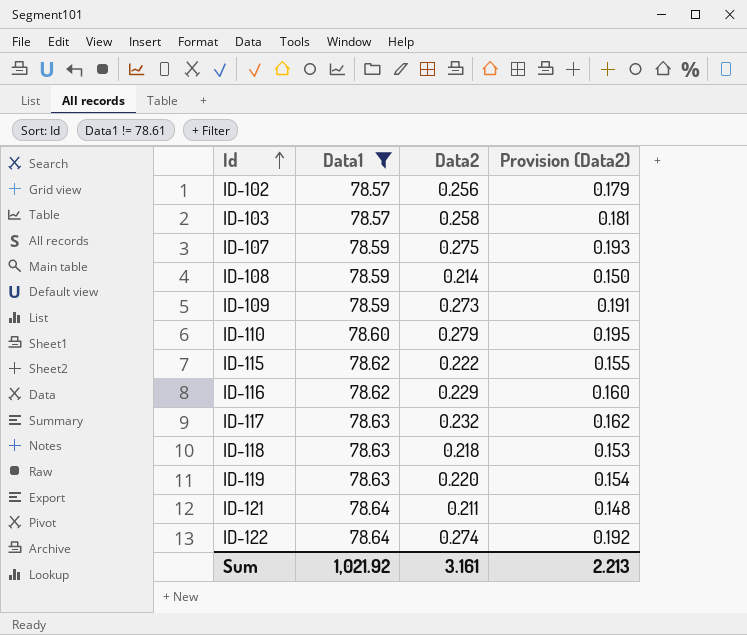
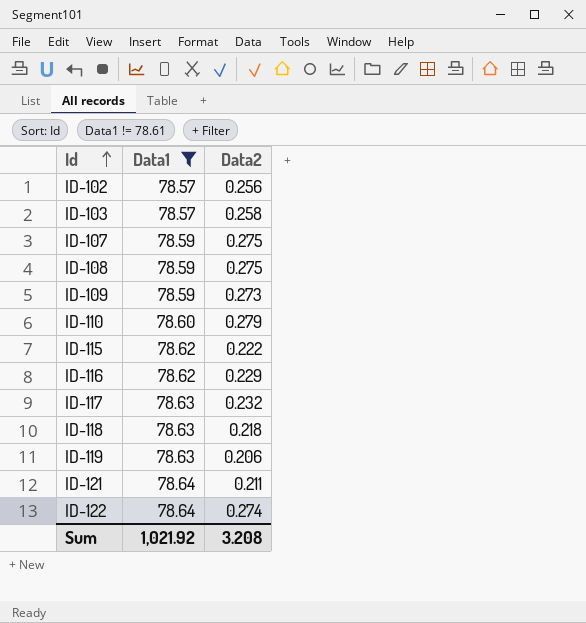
column Provision (Data2) | formula: [Data2] * 0.7 -> none
ID-108 | Data2: 0.214 -> 0.275
ID-119 | Data2: 0.220 -> 0.206
Sum | Data2: 3.161 -> 3.208

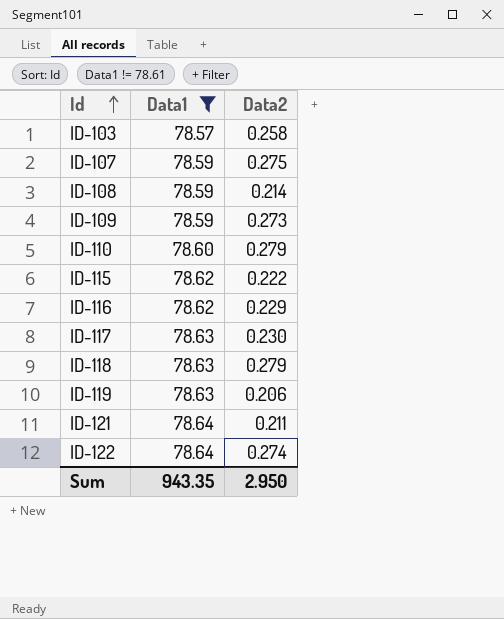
row ID-102: 78.57 | 0.256 -> none
ID-108 | Data2: 0.275 -> 0.214
ID-117 | Data2: 0.232 -> 0.230
ID-118 | Data2: 0.218 -> 0.279
Sum | Data1: 1,021.92 -> 943.35
Sum | Data2: 3.208 -> 2.950

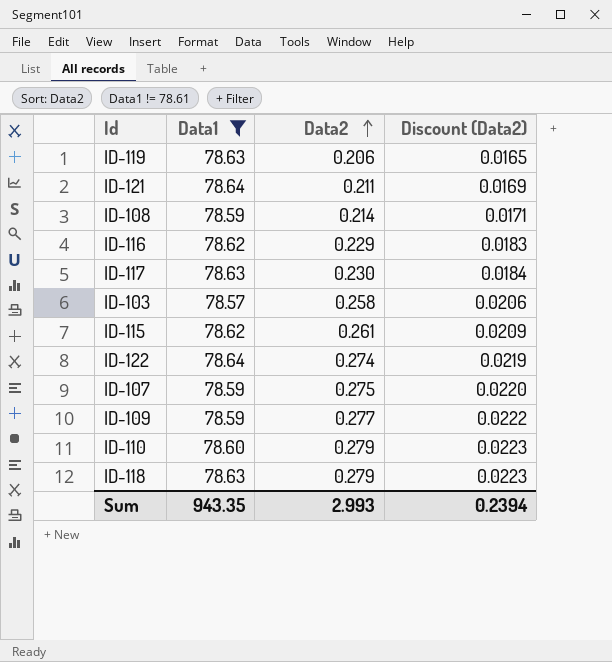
row order: Id ascending -> Data2 ascending
column Discount (Data2) | formula: none -> [Data2] * 0.08
ID-115 | Data2: 0.222 -> 0.261
ID-109 | Data2: 0.273 -> 0.277
Sum | Data2: 2.950 -> 2.993

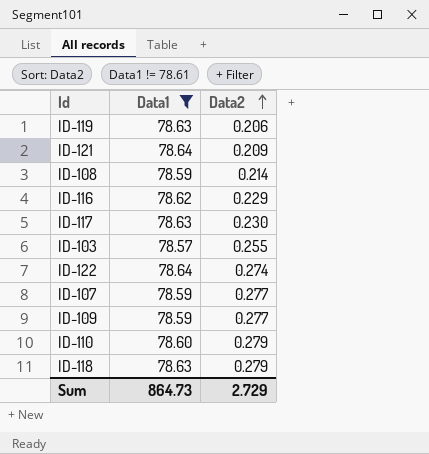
column Discount (Data2) | formula: [Data2] * 0.08 -> none
row ID-115: 78.62 | 0.261 | 0.0209 -> none
ID-121 | Data2: 0.211 -> 0.209
ID-103 | Data2: 0.258 -> 0.255
ID-107 | Data2: 0.275 -> 0.277
Sum | Data1: 943.35 -> 864.73
Sum | Data2: 2.993 -> 2.729

